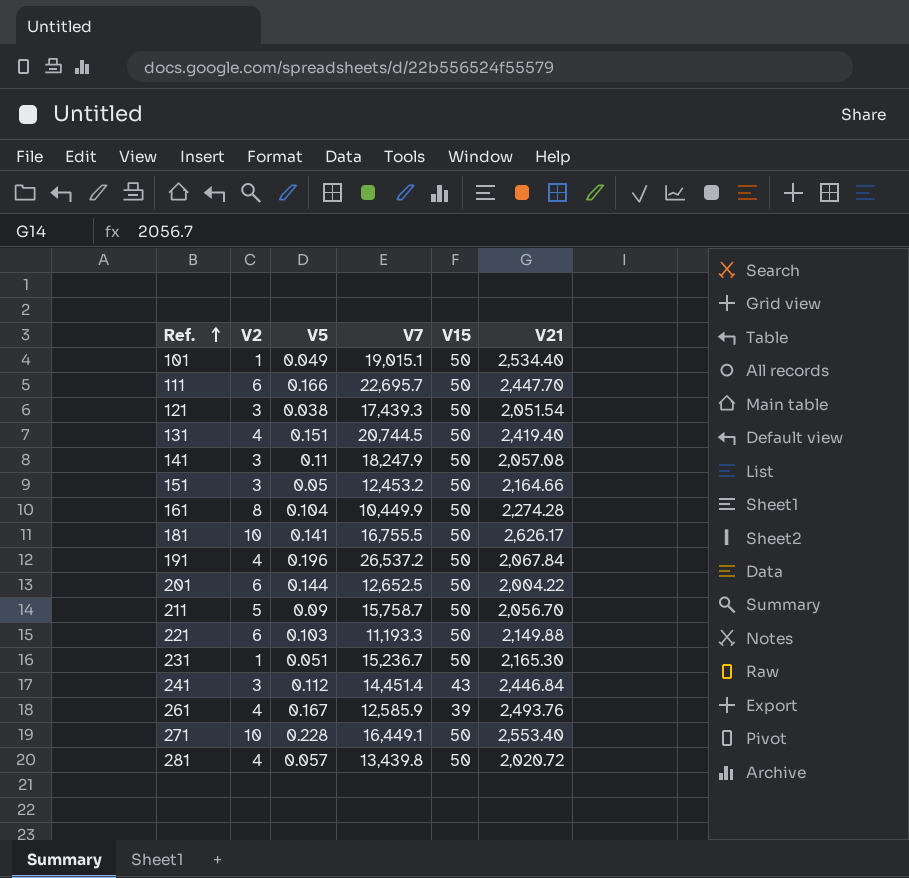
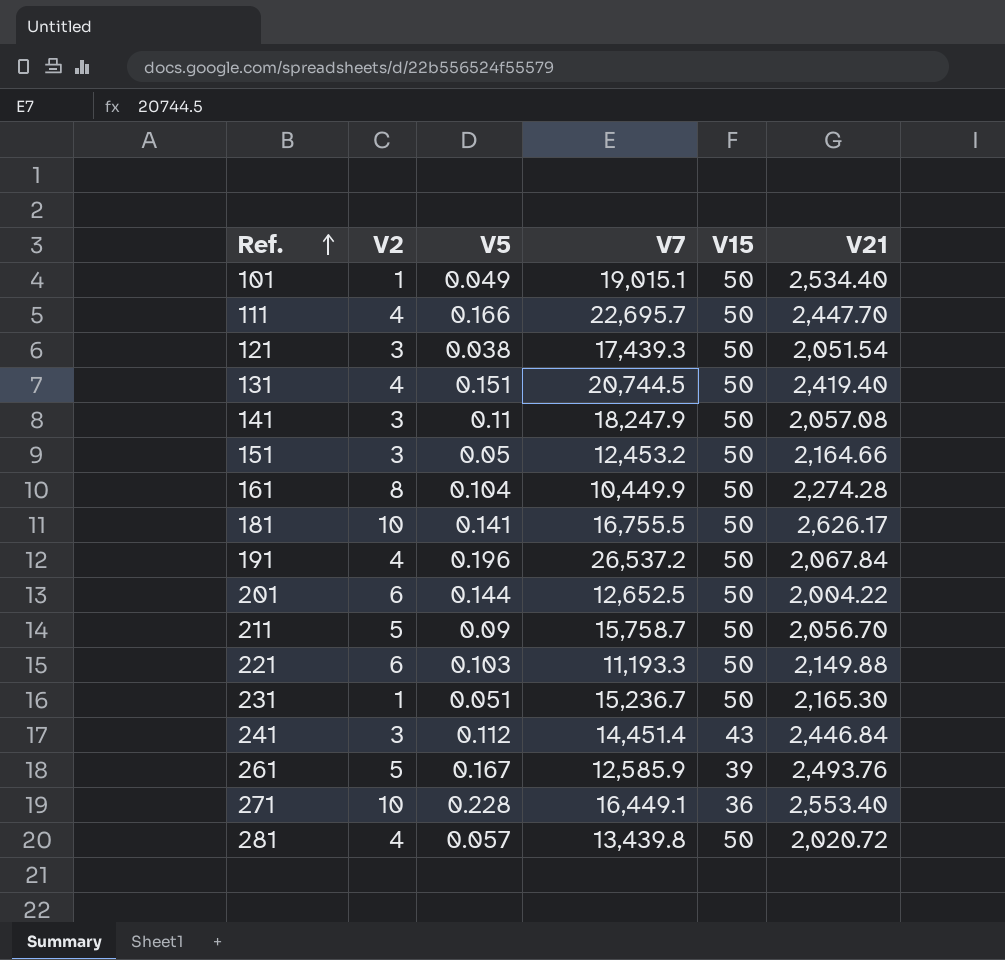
111 | V2: 6 -> 4
261 | V2: 4 -> 5
271 | V15: 50 -> 36

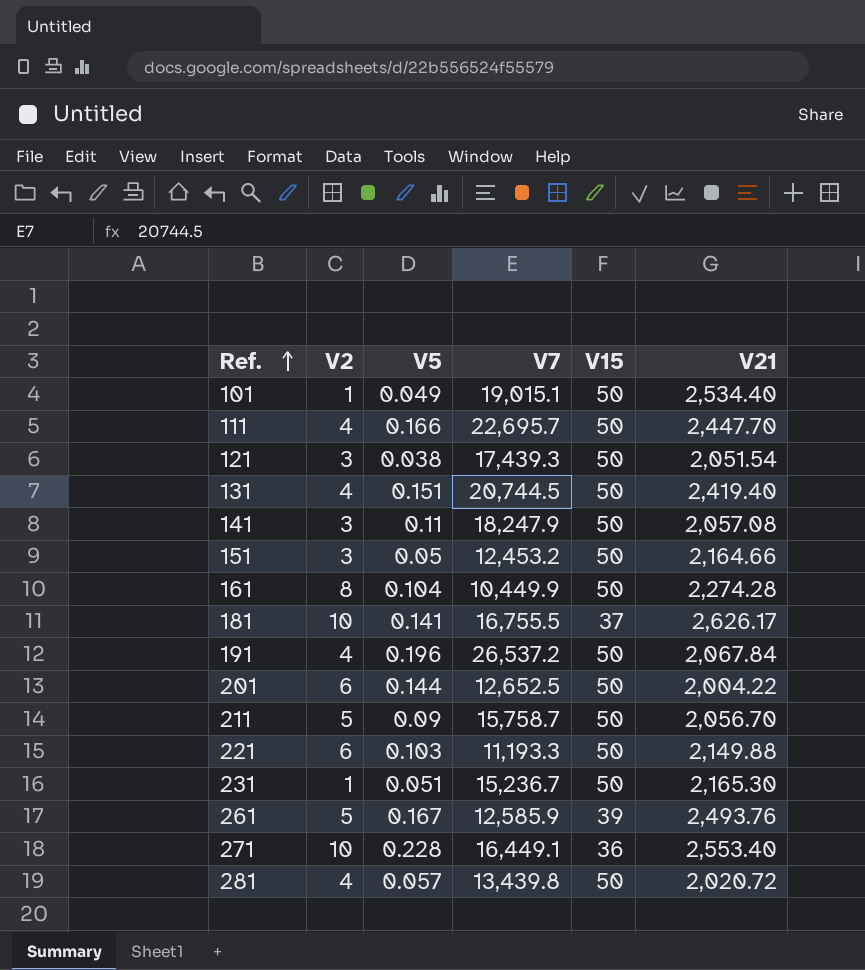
row 241: 3 | 0.112 | 14,451.4 | 43 | 2,446.84 -> none
181 | V15: 50 -> 37

